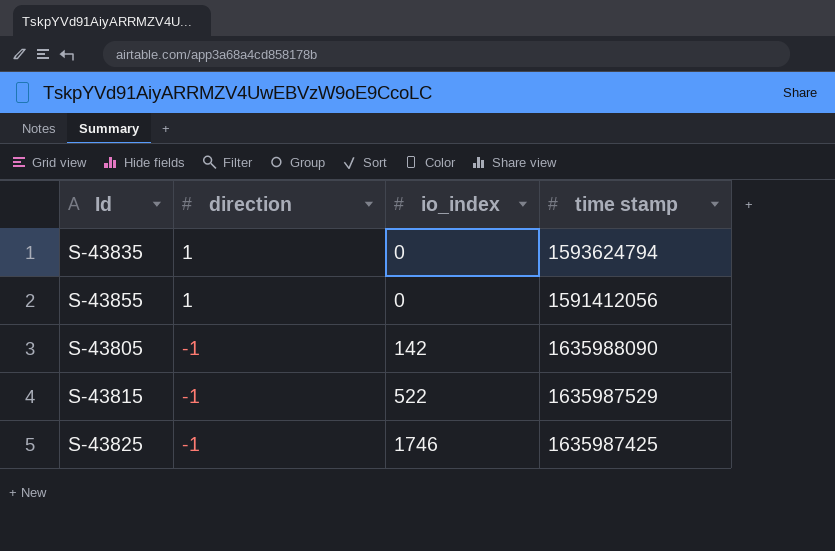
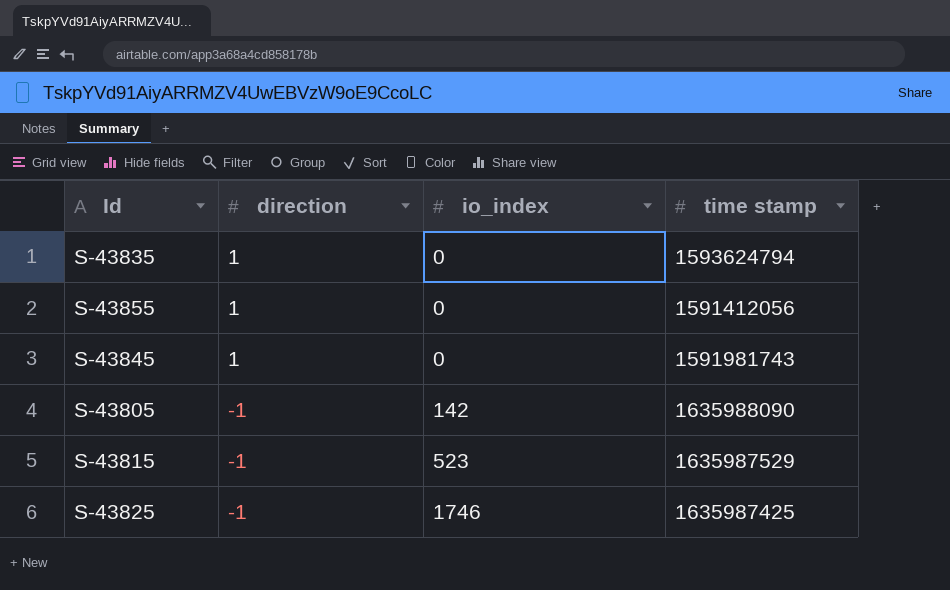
row S-43845: none -> 1 | 0 | 1591981743
S-43815 | io_index: 522 -> 523

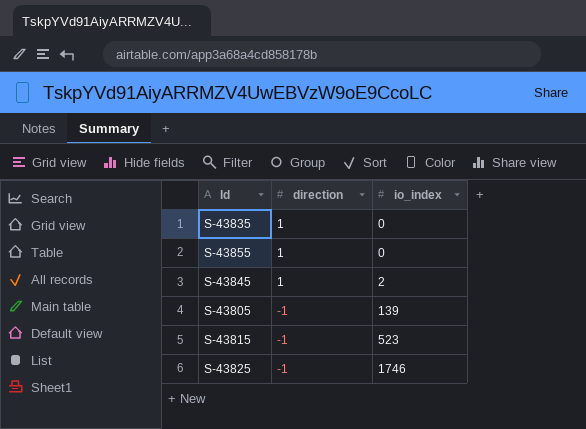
column time stamp | position: 4 -> none
S-43845 | io_index: 0 -> 2
S-43805 | io_index: 142 -> 139

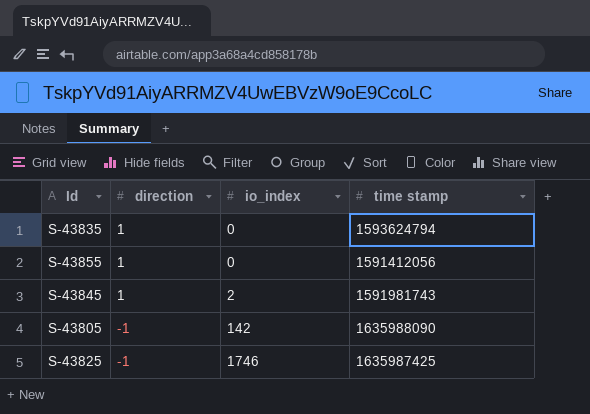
column time stamp | position: none -> 4
row S-43815: -1 | 523 -> none
S-43805 | io_index: 139 -> 142

